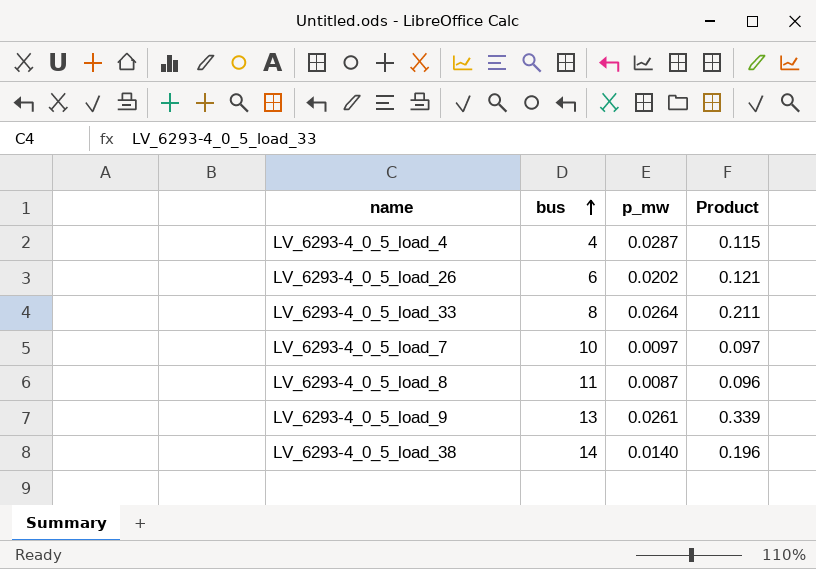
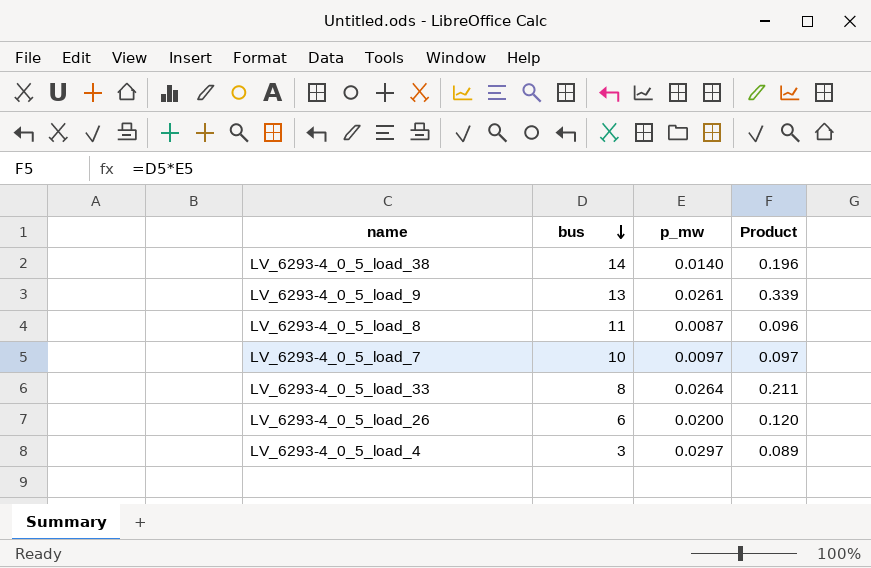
row order: bus ascending -> bus descending
LV_6293-4_0_5_load_26 | p_mw: 0.0202 -> 0.0200
LV_6293-4_0_5_load_26 | Product: 0.121 -> 0.120
LV_6293-4_0_5_load_4 | bus: 4 -> 3
LV_6293-4_0_5_load_4 | p_mw: 0.0287 -> 0.0297
LV_6293-4_0_5_load_4 | Product: 0.115 -> 0.089

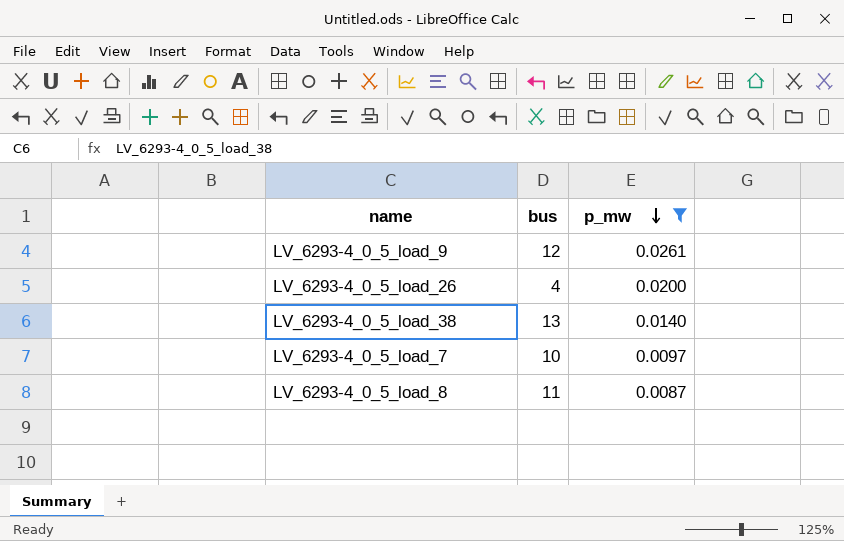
filter: none -> p_mw <= 0.0261
row order: bus descending -> p_mw descending
column Product | formula: [bus] * [p_mw] -> none
LV_6293-4_0_5_load_9 | bus: 13 -> 12
LV_6293-4_0_5_load_26 | bus: 6 -> 4
LV_6293-4_0_5_load_38 | bus: 14 -> 13

